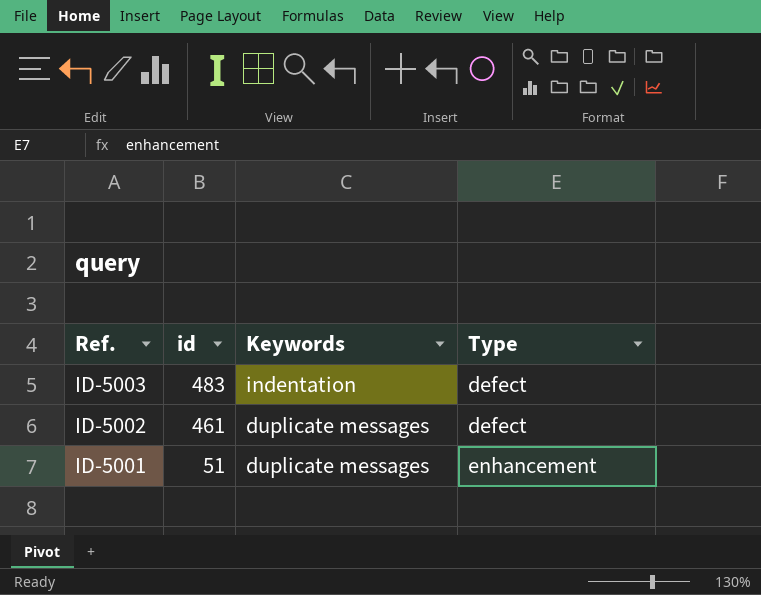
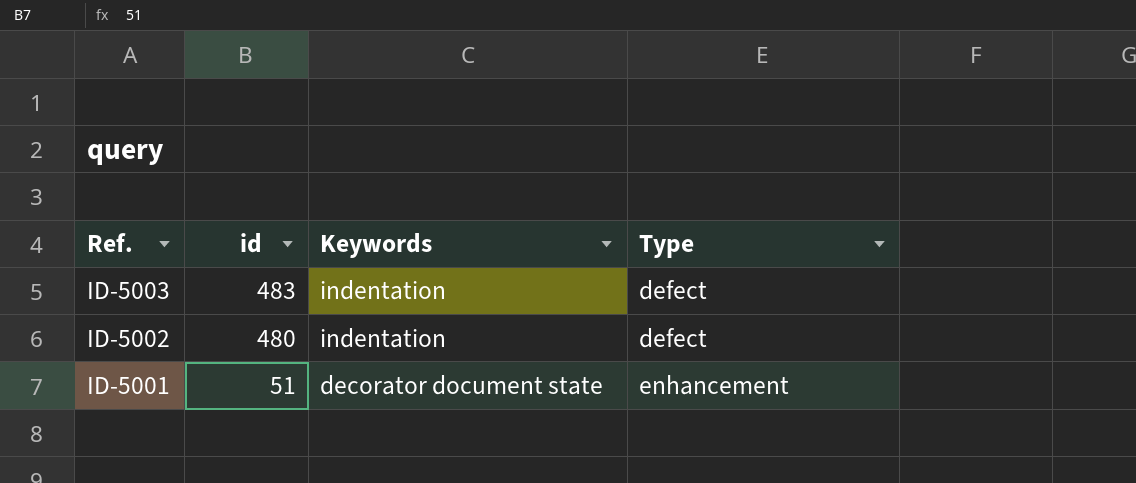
ID-5002 | id: 461 -> 480
ID-5002 | Keywords: duplicate messages -> indentation
ID-5001 | Keywords: duplicate messages -> decorator document state

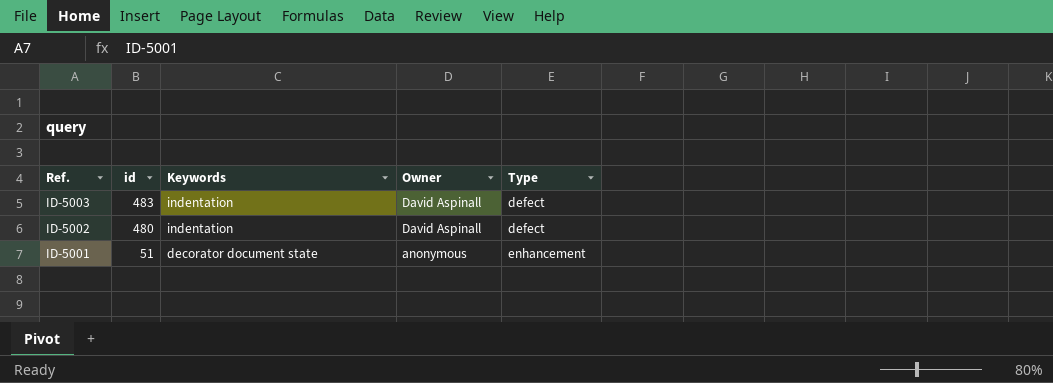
column Owner | position: none -> 4

